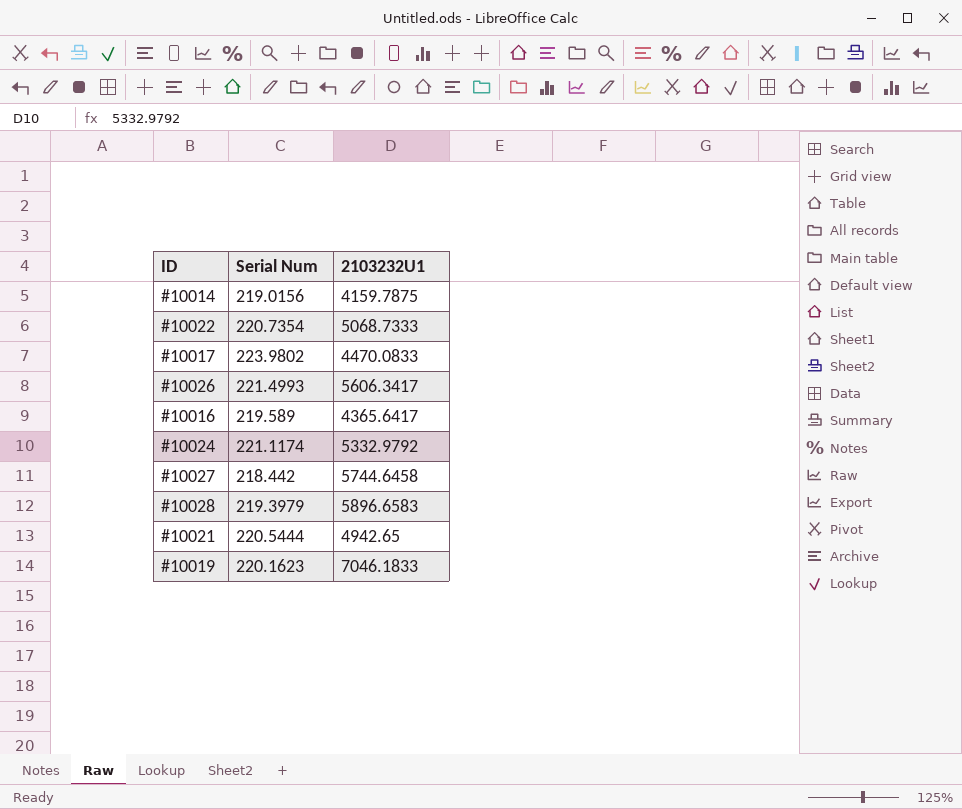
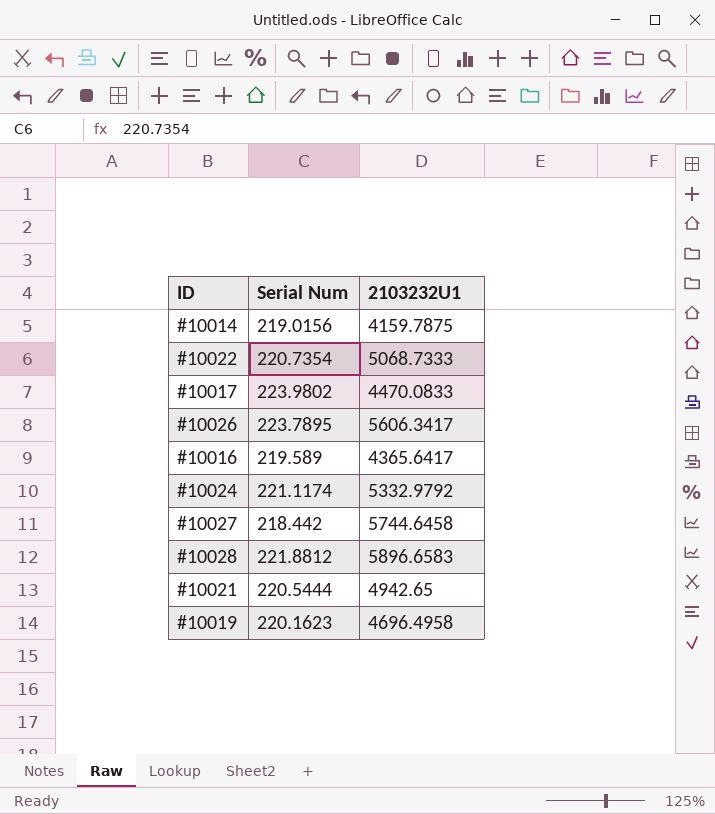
#10026 | Serial Num: 221.4993 -> 223.7895
#10028 | Serial Num: 219.3979 -> 221.8812
#10019 | 2103232U1: 7046.1833 -> 4696.4958

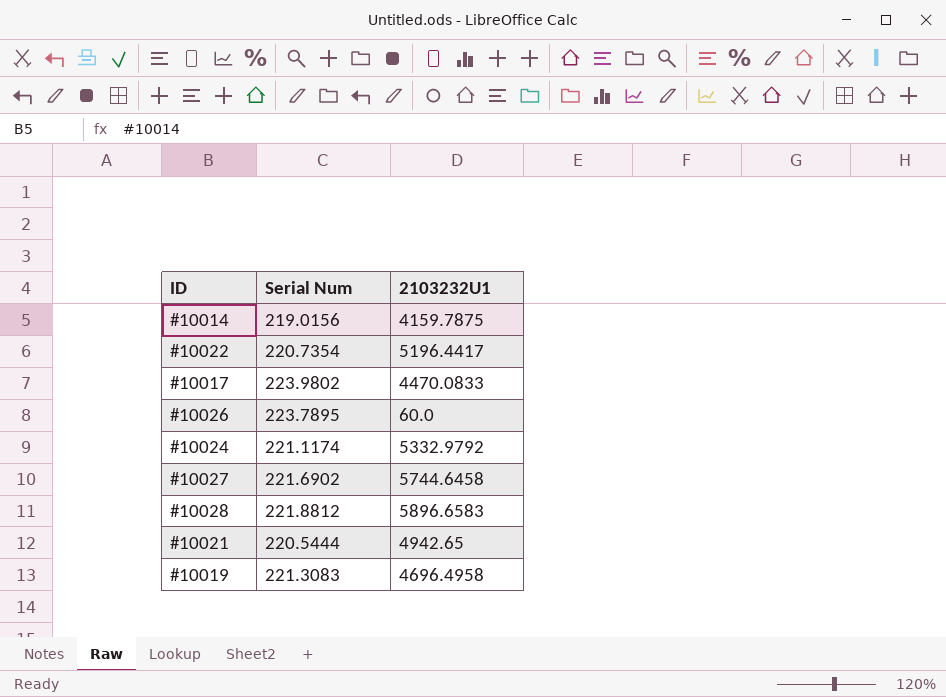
row #10016: 219.589 | 4365.6417 -> none
#10022 | 2103232U1: 5068.7333 -> 5196.4417
#10026 | 2103232U1: 5606.3417 -> 60.0
#10027 | Serial Num: 218.442 -> 221.6902
#10019 | Serial Num: 220.1623 -> 221.3083

